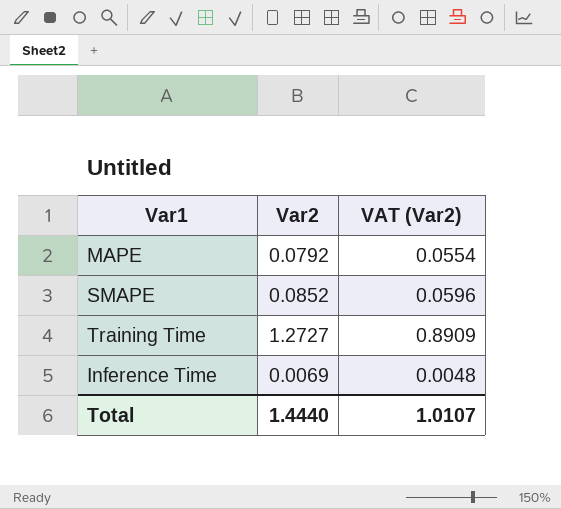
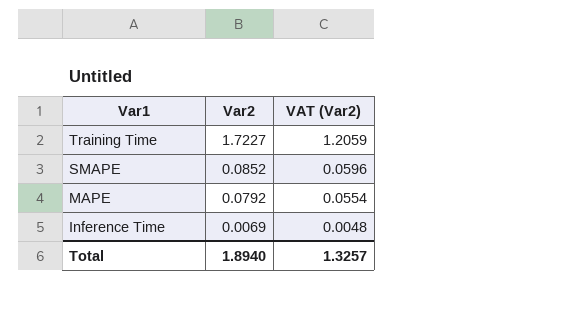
row order: none -> Var1 descending
Training Time | Var2: 1.2727 -> 1.7227
Training Time | VAT (Var2): 0.8909 -> 1.2059
Total | Var2: 1.4440 -> 1.8940
Total | VAT (Var2): 1.0107 -> 1.3257

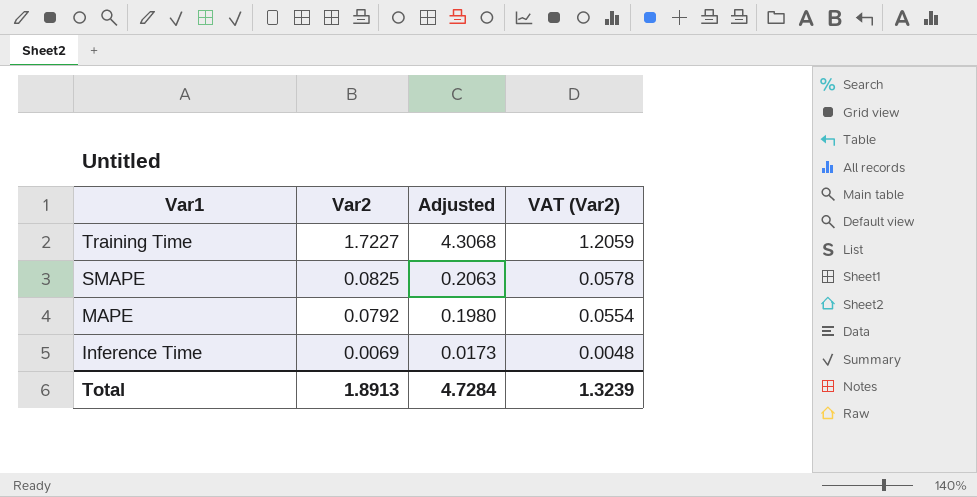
column Adjusted | formula: none -> [Var2] * 2.5
SMAPE | Var2: 0.0852 -> 0.0825
SMAPE | VAT (Var2): 0.0596 -> 0.0578
Total | Var2: 1.8940 -> 1.8913
Total | VAT (Var2): 1.3257 -> 1.3239

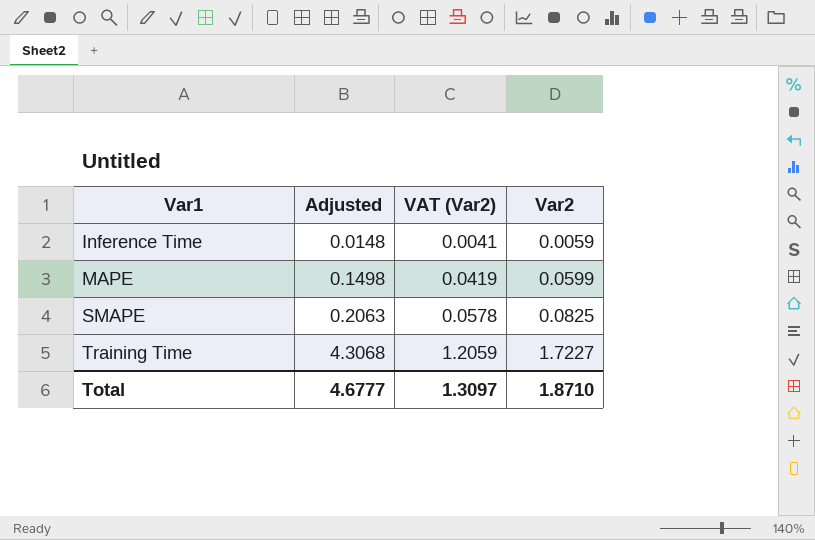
row order: Var1 descending -> Var1 ascending
column Var2 | position: 2 -> 4
Inference Time | Adjusted: 0.0173 -> 0.0148
Inference Time | VAT (Var2): 0.0048 -> 0.0041
Inference Time | Var2: 0.0069 -> 0.0059
MAPE | Adjusted: 0.1980 -> 0.1498
MAPE | VAT (Var2): 0.0554 -> 0.0419
MAPE | Var2: 0.0792 -> 0.0599
Total | Adjusted: 4.7284 -> 4.6777
Total | VAT (Var2): 1.3239 -> 1.3097
Total | Var2: 1.8913 -> 1.8710

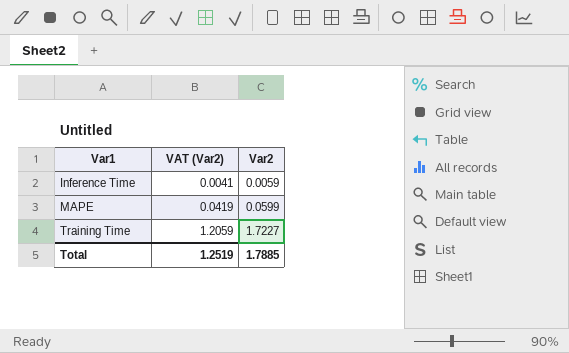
column Adjusted | formula: [Var2] * 2.5 -> none
row SMAPE: 0.2063 | 0.0578 | 0.0825 -> none
Total | VAT (Var2): 1.3097 -> 1.2519
Total | Var2: 1.8710 -> 1.7885

